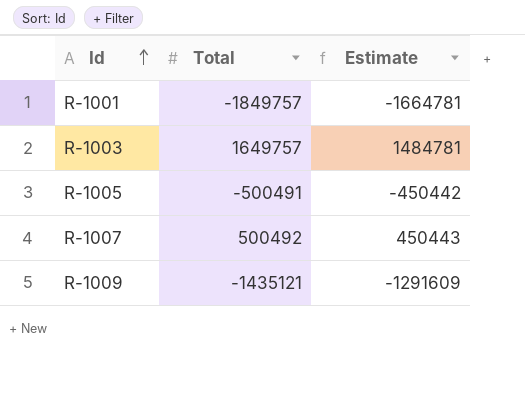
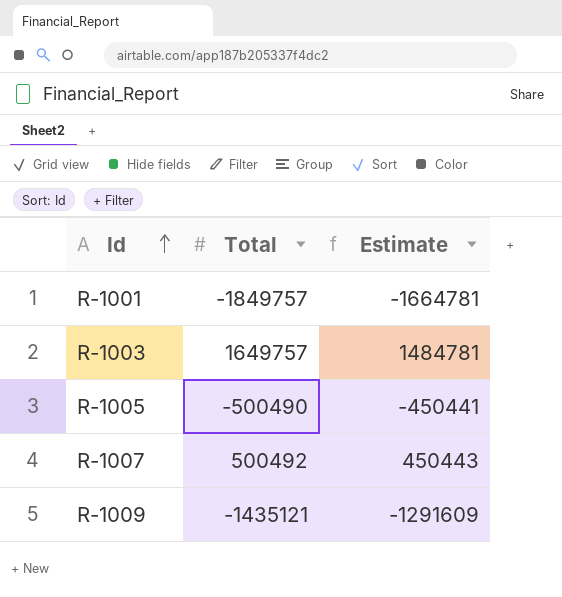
R-1005 | Total: -500491 -> -500490
R-1005 | Estimate: -450442 -> -450441

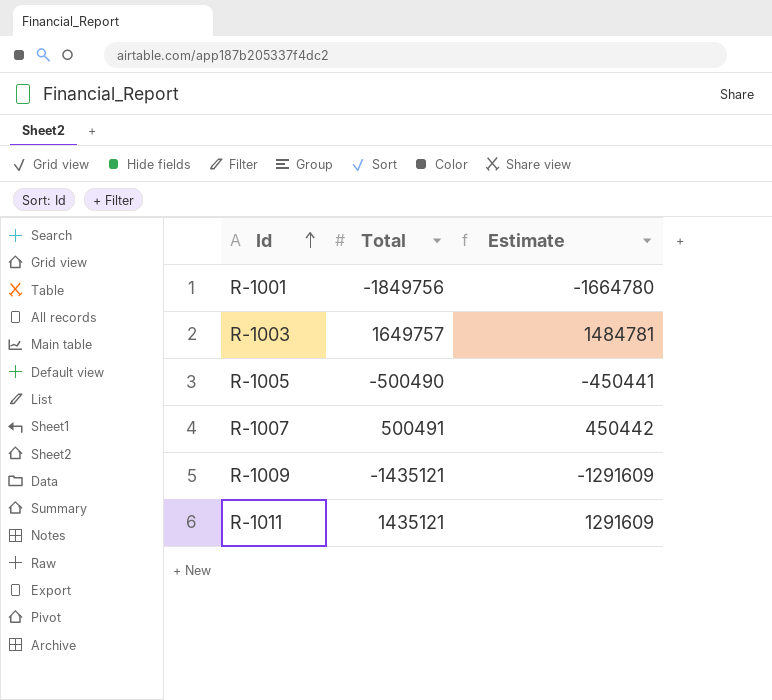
R-1001 | Total: -1849757 -> -1849756
R-1001 | Estimate: -1664781 -> -1664780
R-1007 | Total: 500492 -> 500491
R-1007 | Estimate: 450443 -> 450442
row R-1011: none -> 1435121 | 1291609

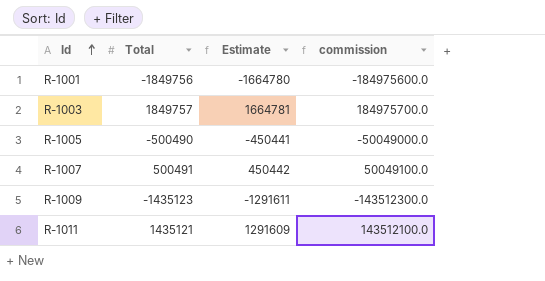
column commission | formula: none -> [Total] * 100
R-1003 | Total: 1649757 -> 1849757
R-1003 | Estimate: 1484781 -> 1664781
R-1009 | Total: -1435121 -> -1435123
R-1009 | Estimate: -1291609 -> -1291611

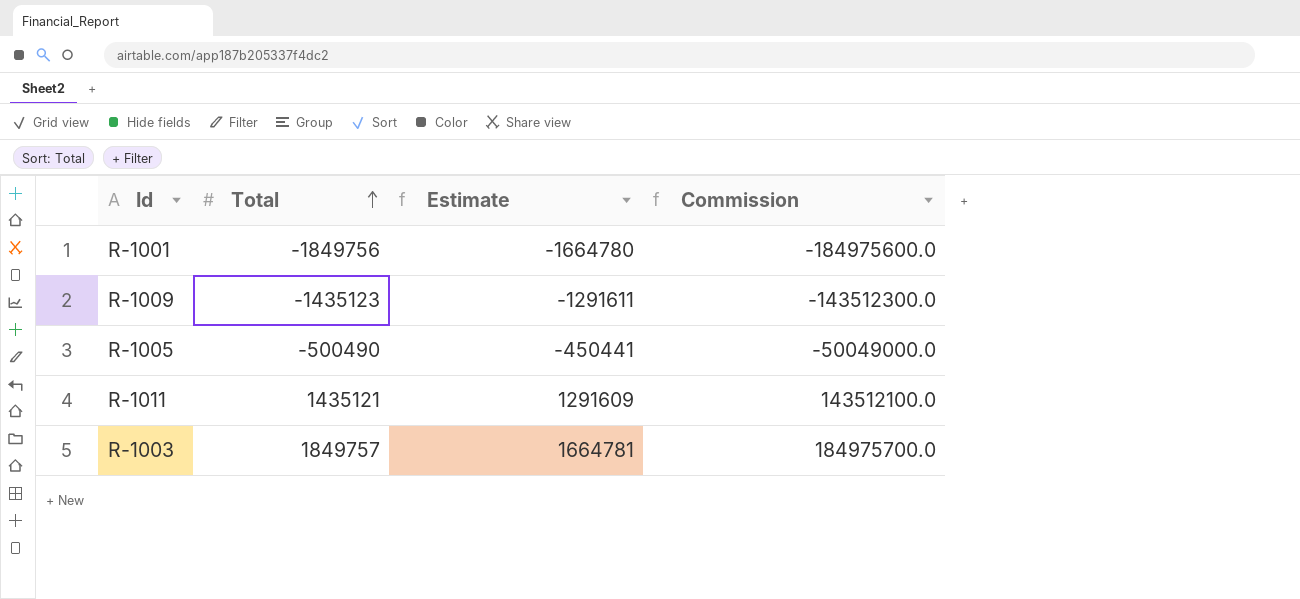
row order: Id ascending -> Total ascending
column name: commission -> Commission
row R-1007: 500491 | 450442 | 50049100.0 -> none

